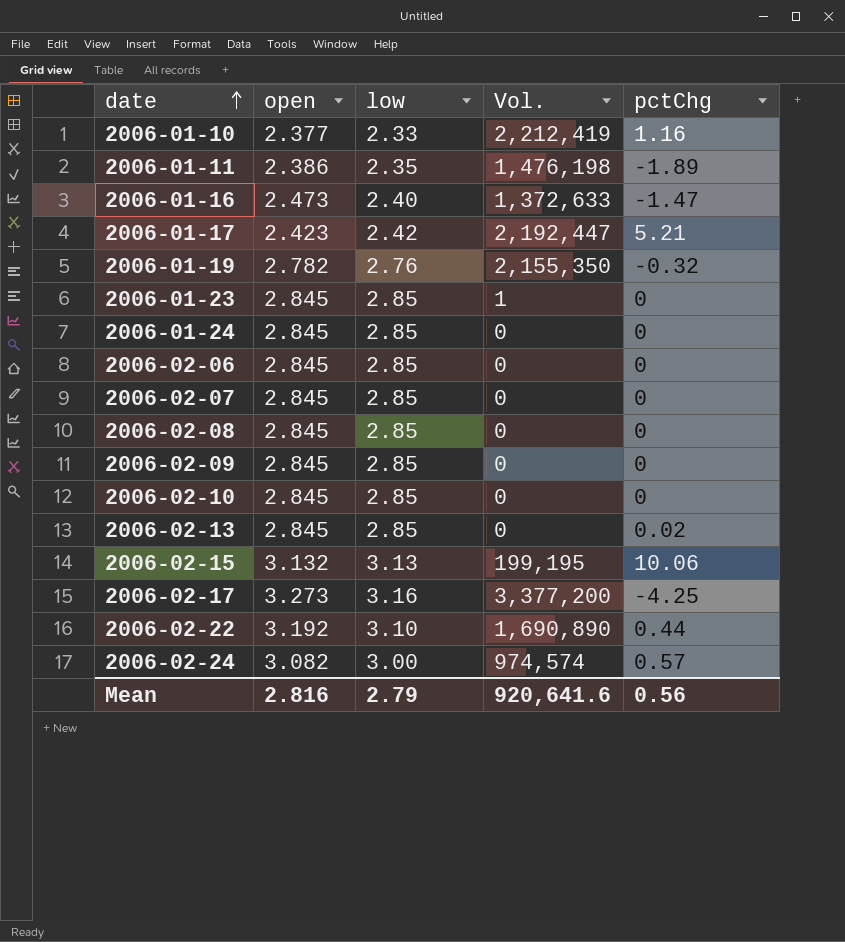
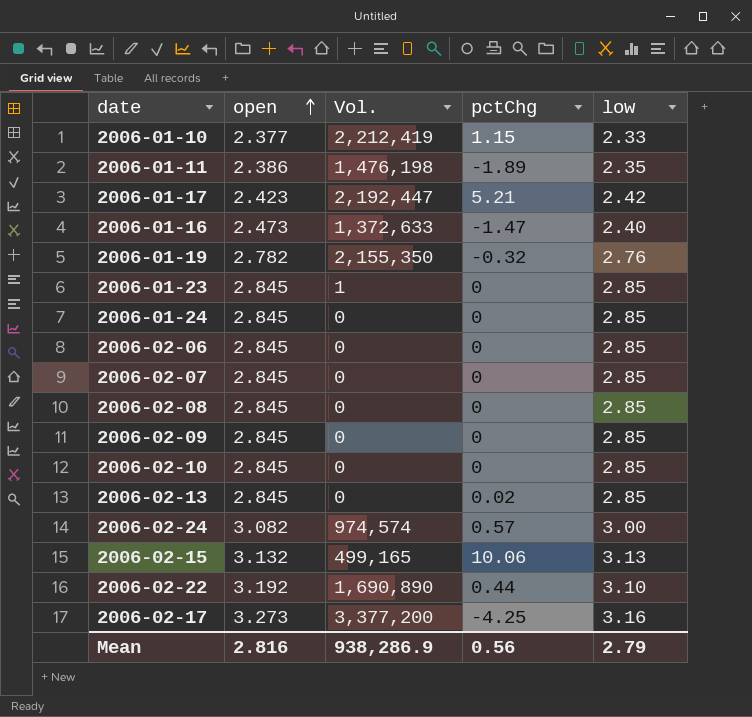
row order: date ascending -> open ascending
column low | position: 3 -> 5
2006-01-10 | pctChg: 1.16 -> 1.15
2006-02-15 | Vol.: 199,195 -> 499,165
Mean | Vol.: 920,641.6 -> 938,286.9

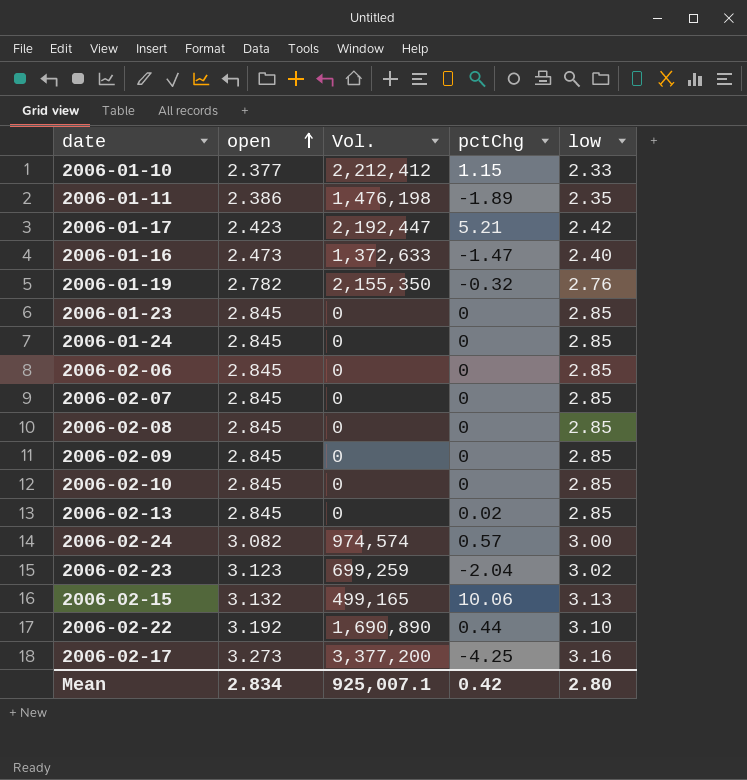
2006-01-10 | Vol.: 2,212,419 -> 2,212,412
2006-01-23 | Vol.: 1 -> 0
row 2006-02-23: none -> 3.123 | 699,259 | -2.04 | 3.02
Mean | open: 2.816 -> 2.834
Mean | Vol.: 938,286.9 -> 925,007.1
Mean | pctChg: 0.56 -> 0.42
Mean | low: 2.79 -> 2.80

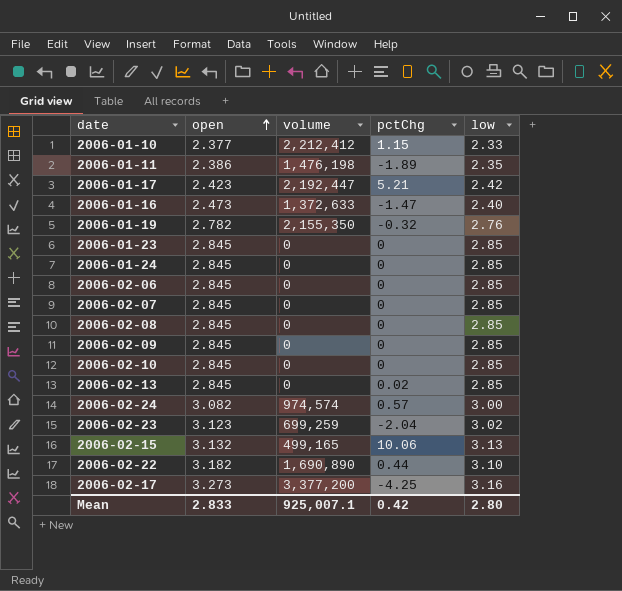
column name: Vol. -> volume
2006-02-22 | open: 3.192 -> 3.182
Mean | open: 2.834 -> 2.833

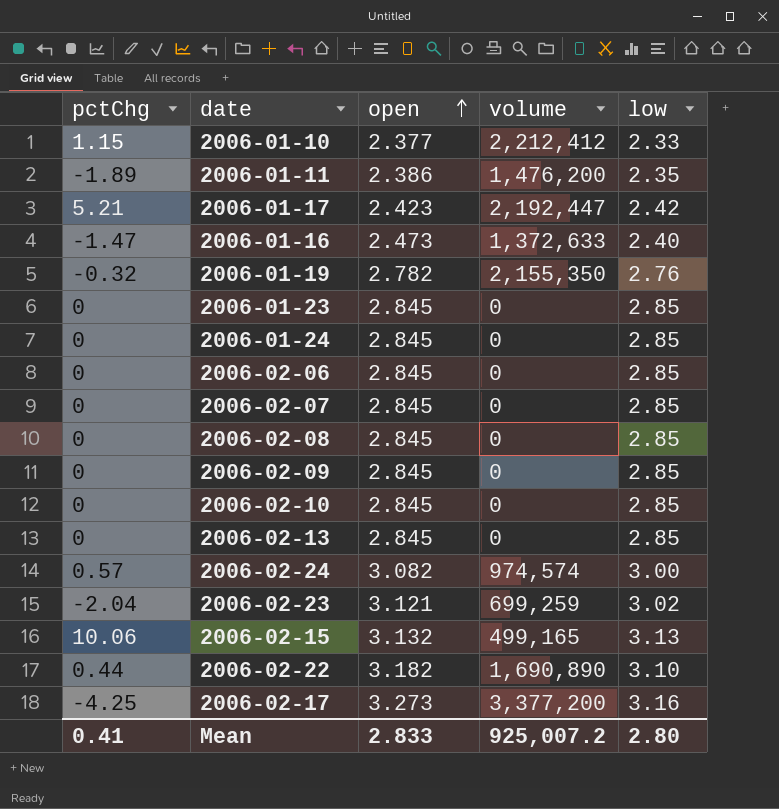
column pctChg | position: 4 -> 1
2006-01-11 | volume: 1,476,198 -> 1,476,200
2006-02-13 | pctChg: 0.02 -> 0
2006-02-23 | open: 3.123 -> 3.121
Mean | pctChg: 0.42 -> 0.41
Mean | volume: 925,007.1 -> 925,007.2

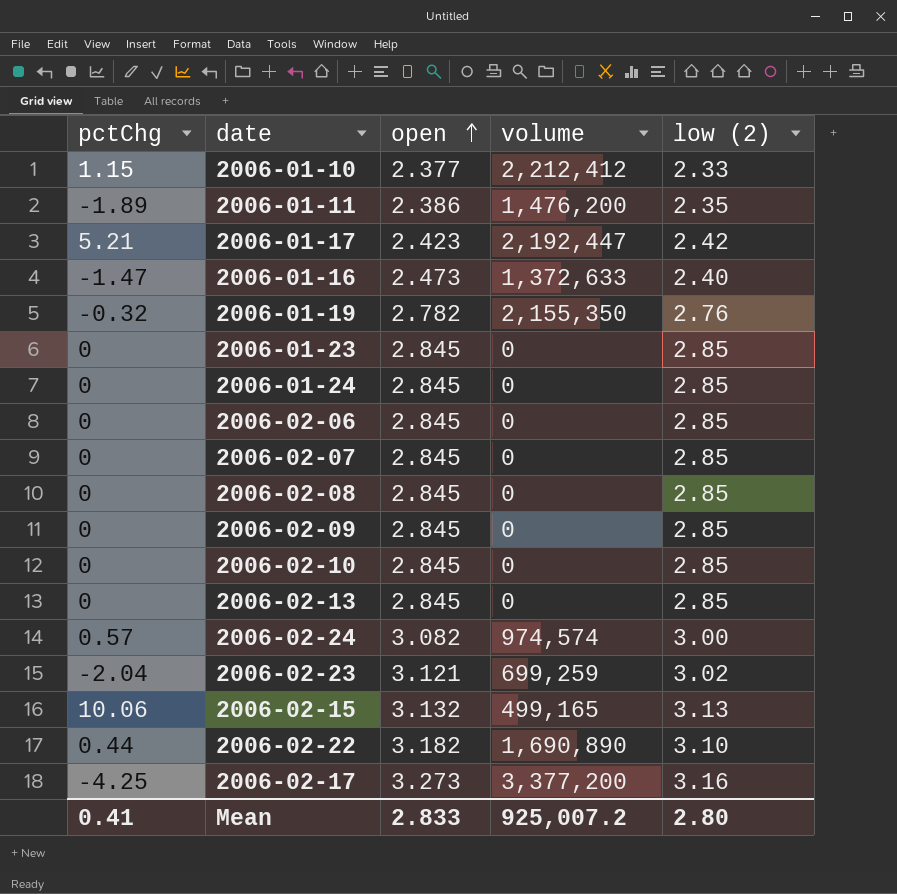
column name: low -> low (2)

